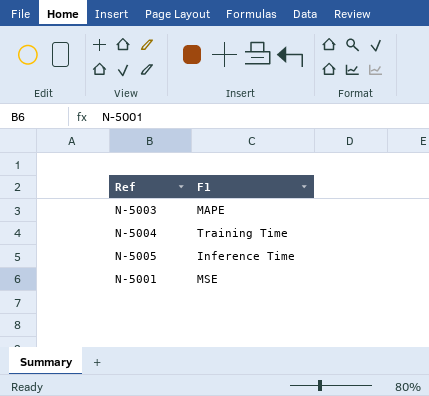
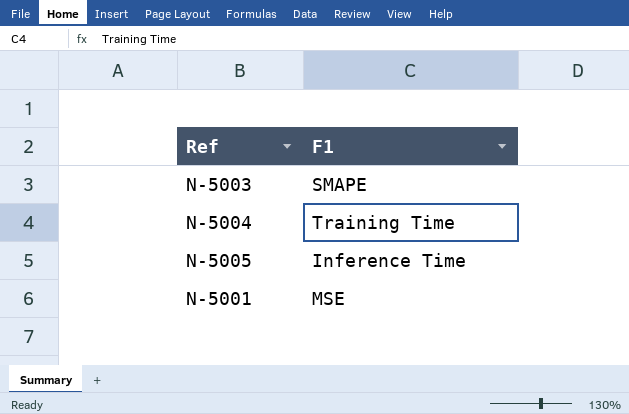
N-5003 | F1: MAPE -> SMAPE

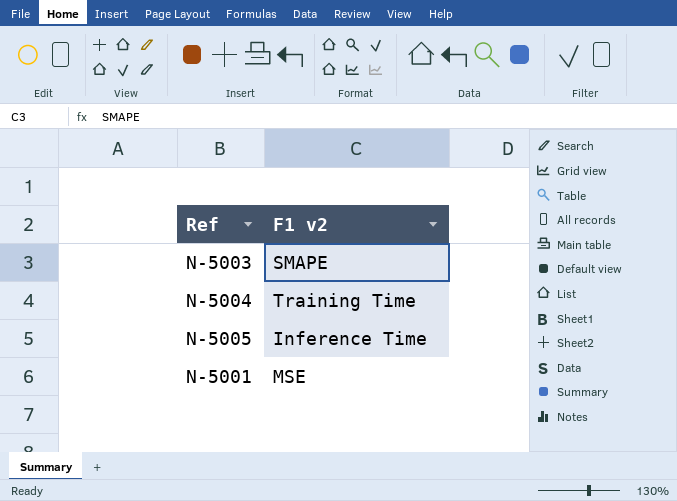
column name: F1 -> F1 v2

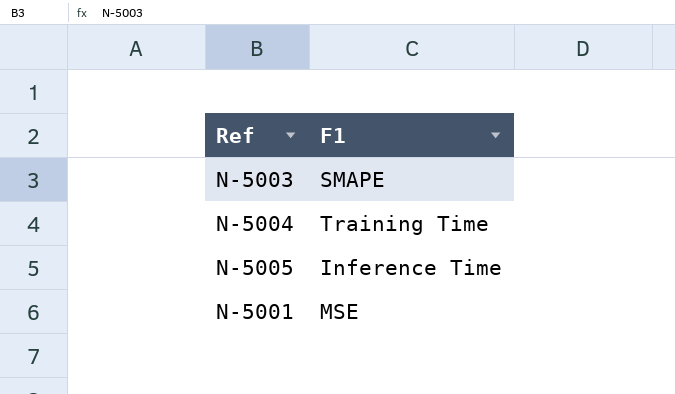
column name: F1 v2 -> F1

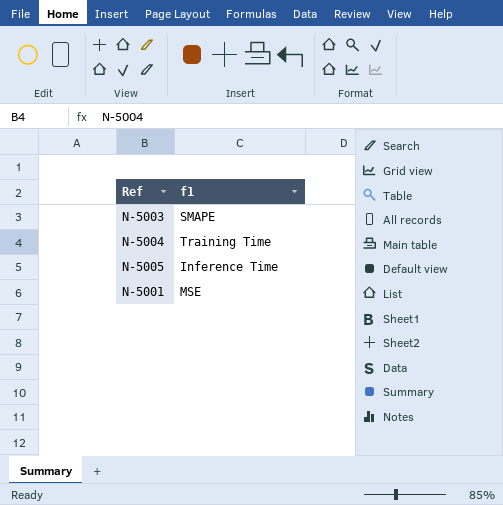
column name: F1 -> f1

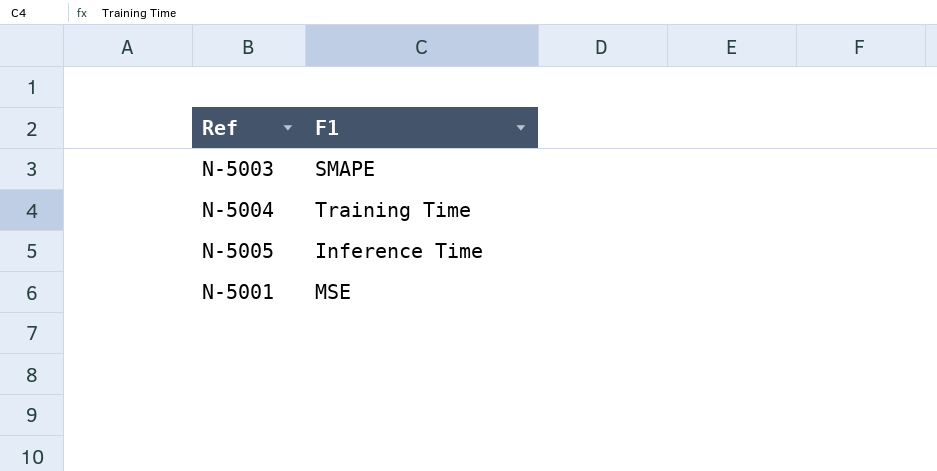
column name: f1 -> F1

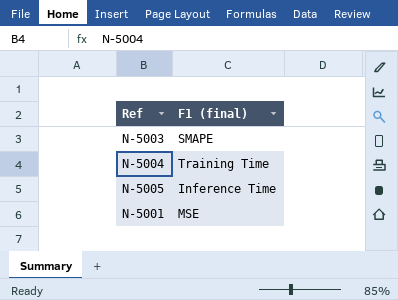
column name: F1 -> F1 (final)

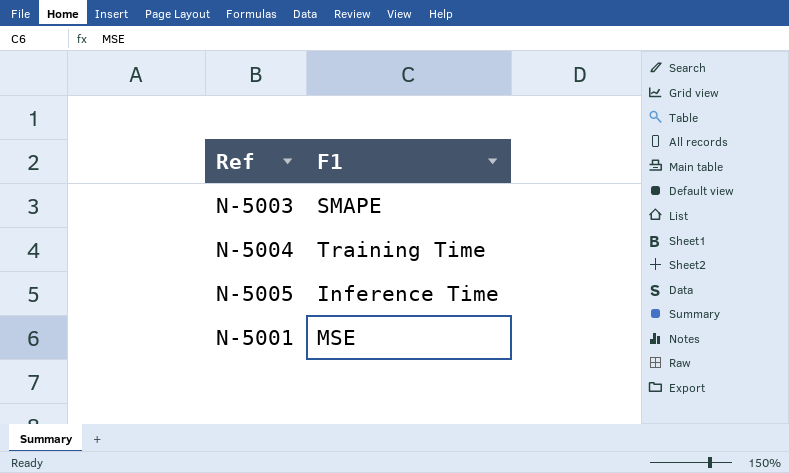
column name: F1 (final) -> F1

